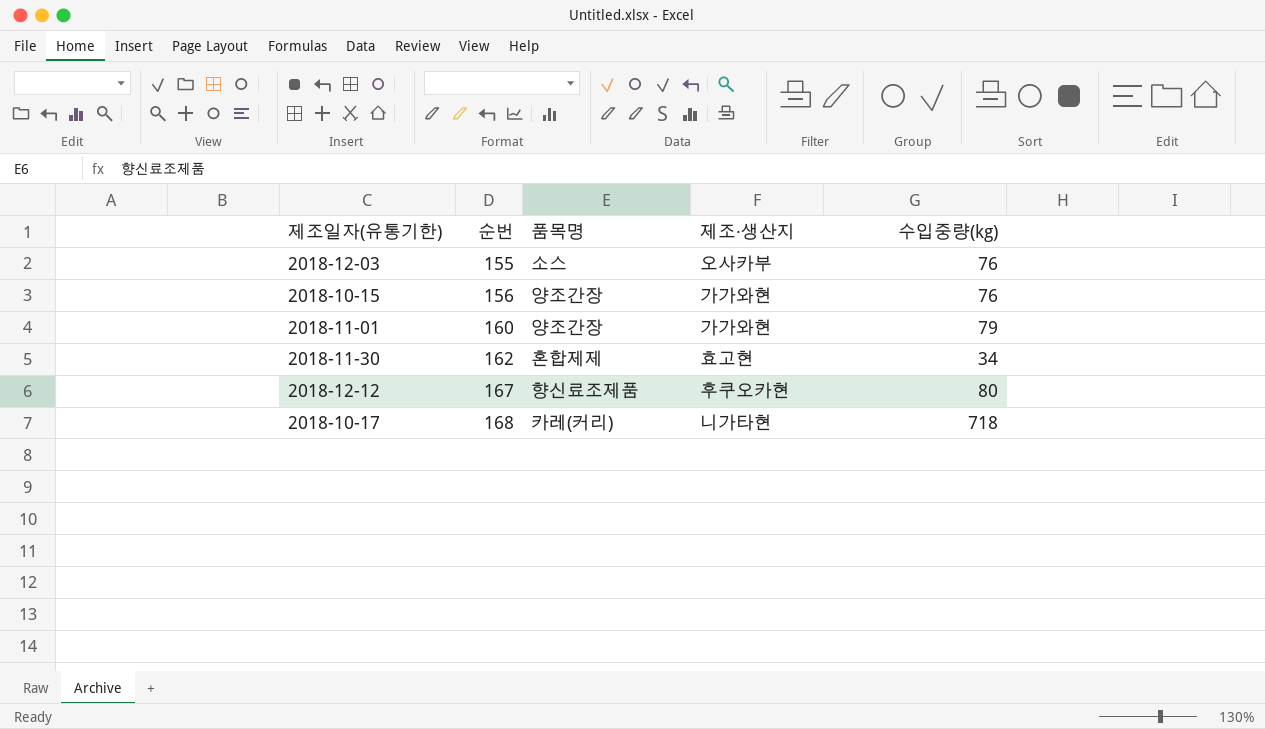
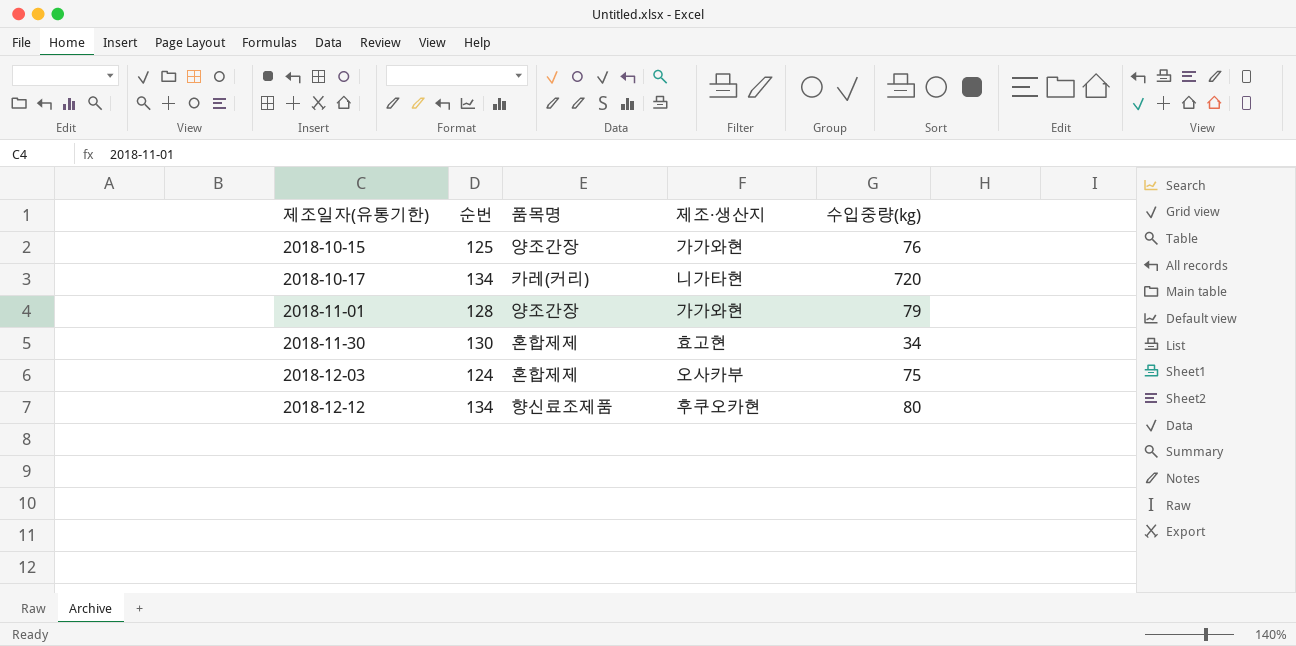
row order: 순번 ascending -> 제조일자(유통기한) ascending
2018-10-15 | 순번: 156 -> 125
2018-10-17 | 순번: 168 -> 134
2018-10-17 | 수입중량(kg): 718 -> 720
2018-11-01 | 순번: 160 -> 128
2018-11-30 | 순번: 162 -> 130
2018-12-03 | 순번: 155 -> 124
2018-12-03 | 품목명: 소스 -> 혼합제제
2018-12-03 | 수입중량(kg): 76 -> 75
2018-12-12 | 순번: 167 -> 134

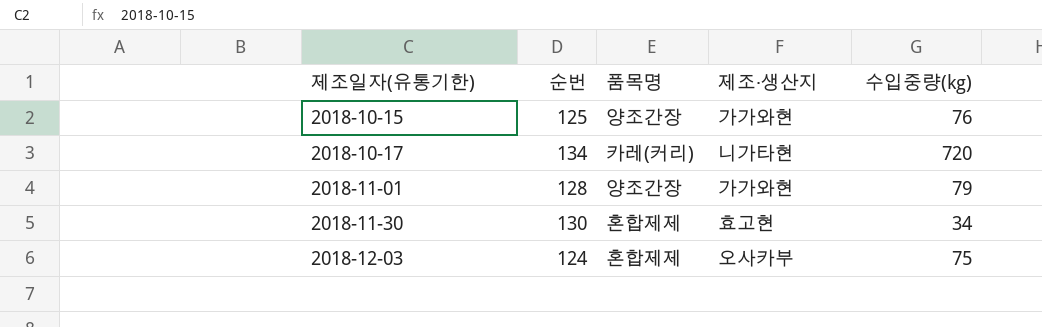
row 2018-12-12: 134 | 향신료조제품 | 후쿠오카현 | 80 -> none

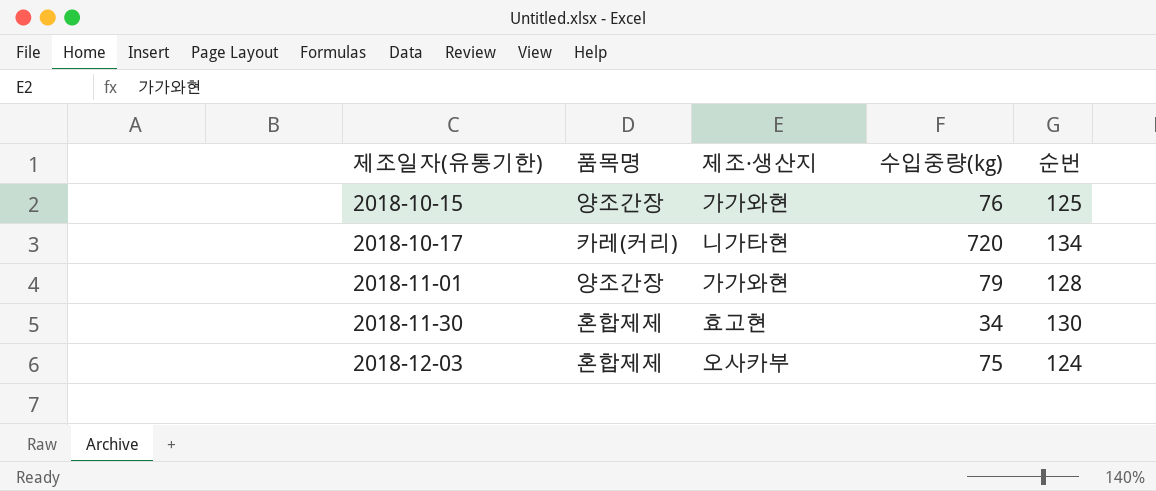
column 순번 | position: 2 -> 5

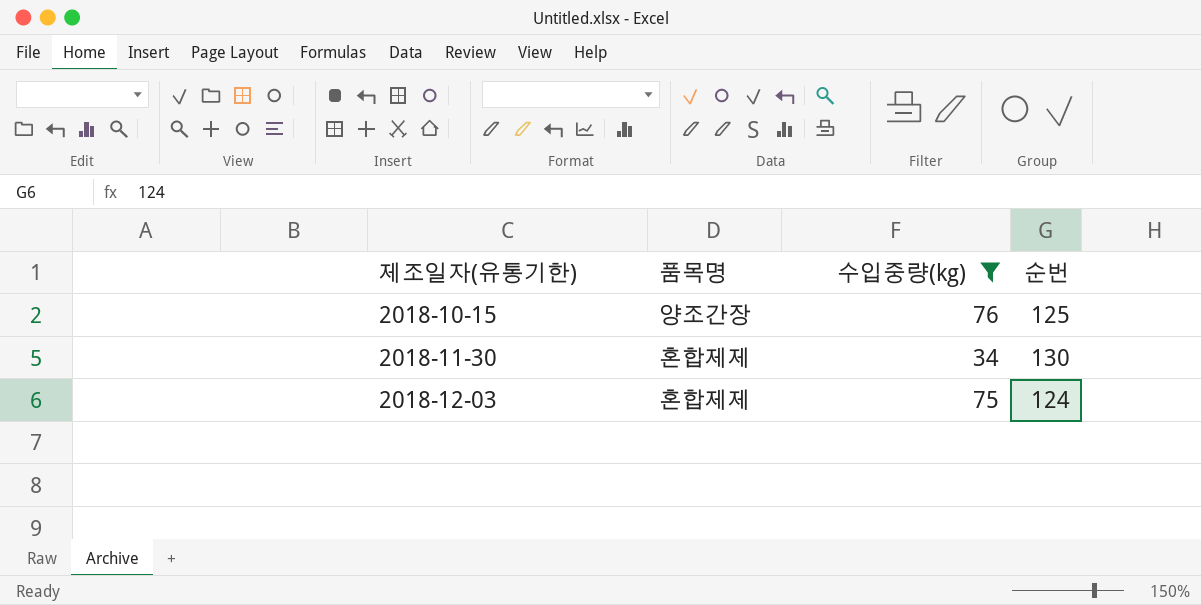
filter: none -> 수입중량(kg) <= 76
column 제조·생산지 | position: 3 -> none

